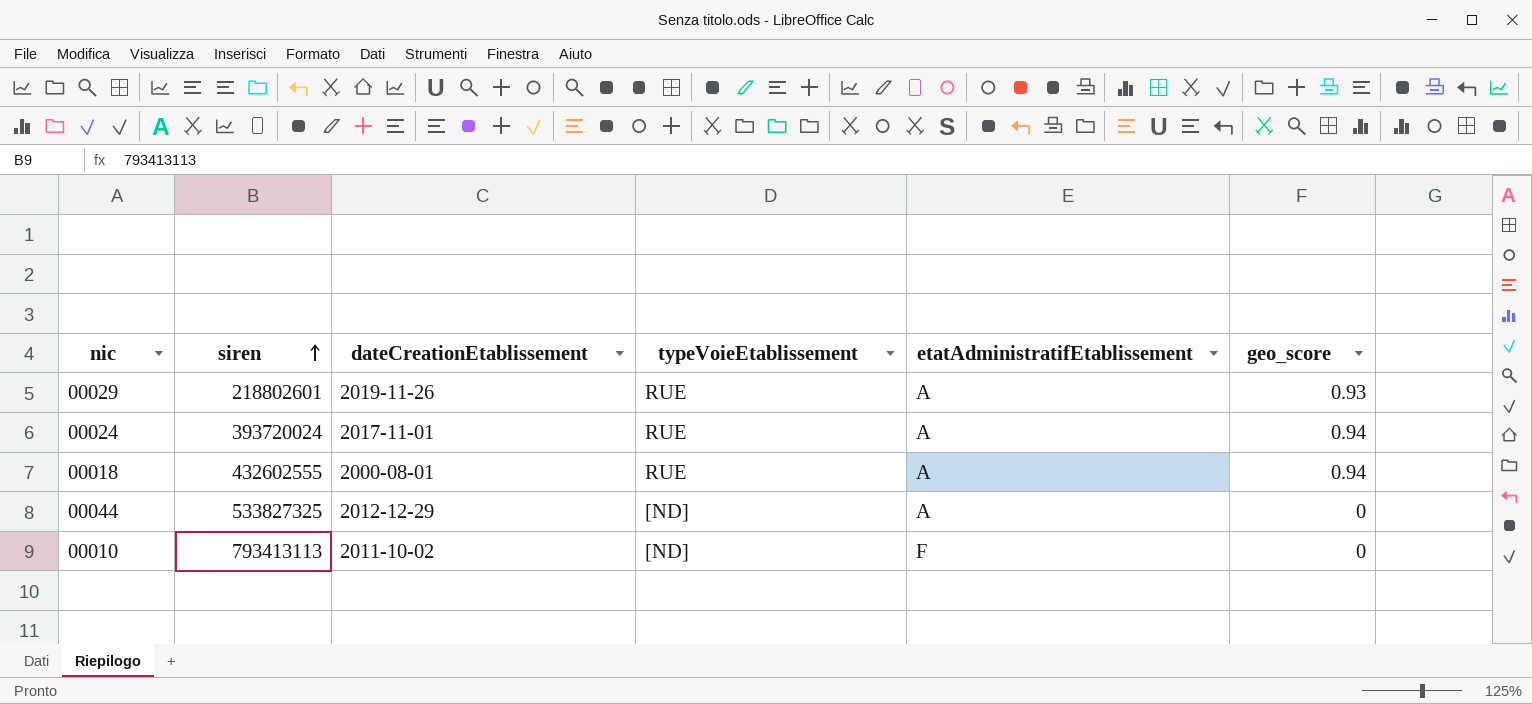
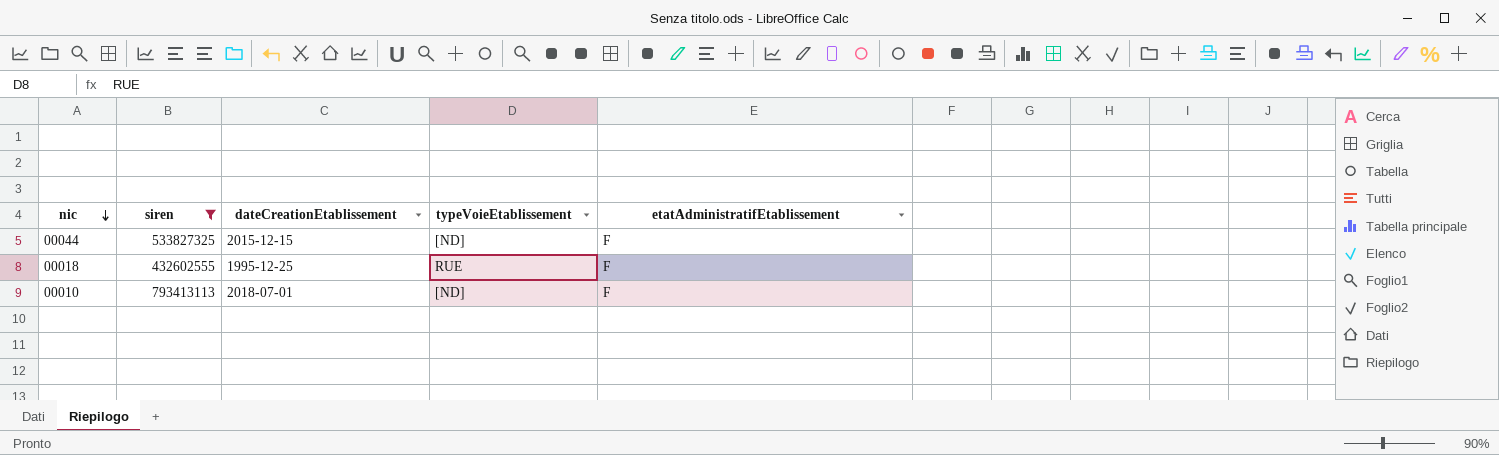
filter: none -> siren >= 432602555
row order: siren ascending -> nic descending
column geo_score | position: 6 -> none
00044 | dateCreationEtablissement: 2012-12-29 -> 2015-12-15
00044 | etatAdministratifEtablissement: A -> F
00018 | dateCreationEtablissement: 2000-08-01 -> 1995-12-25
00018 | etatAdministratifEtablissement: A -> F
00010 | dateCreationEtablissement: 2011-10-02 -> 2018-07-01

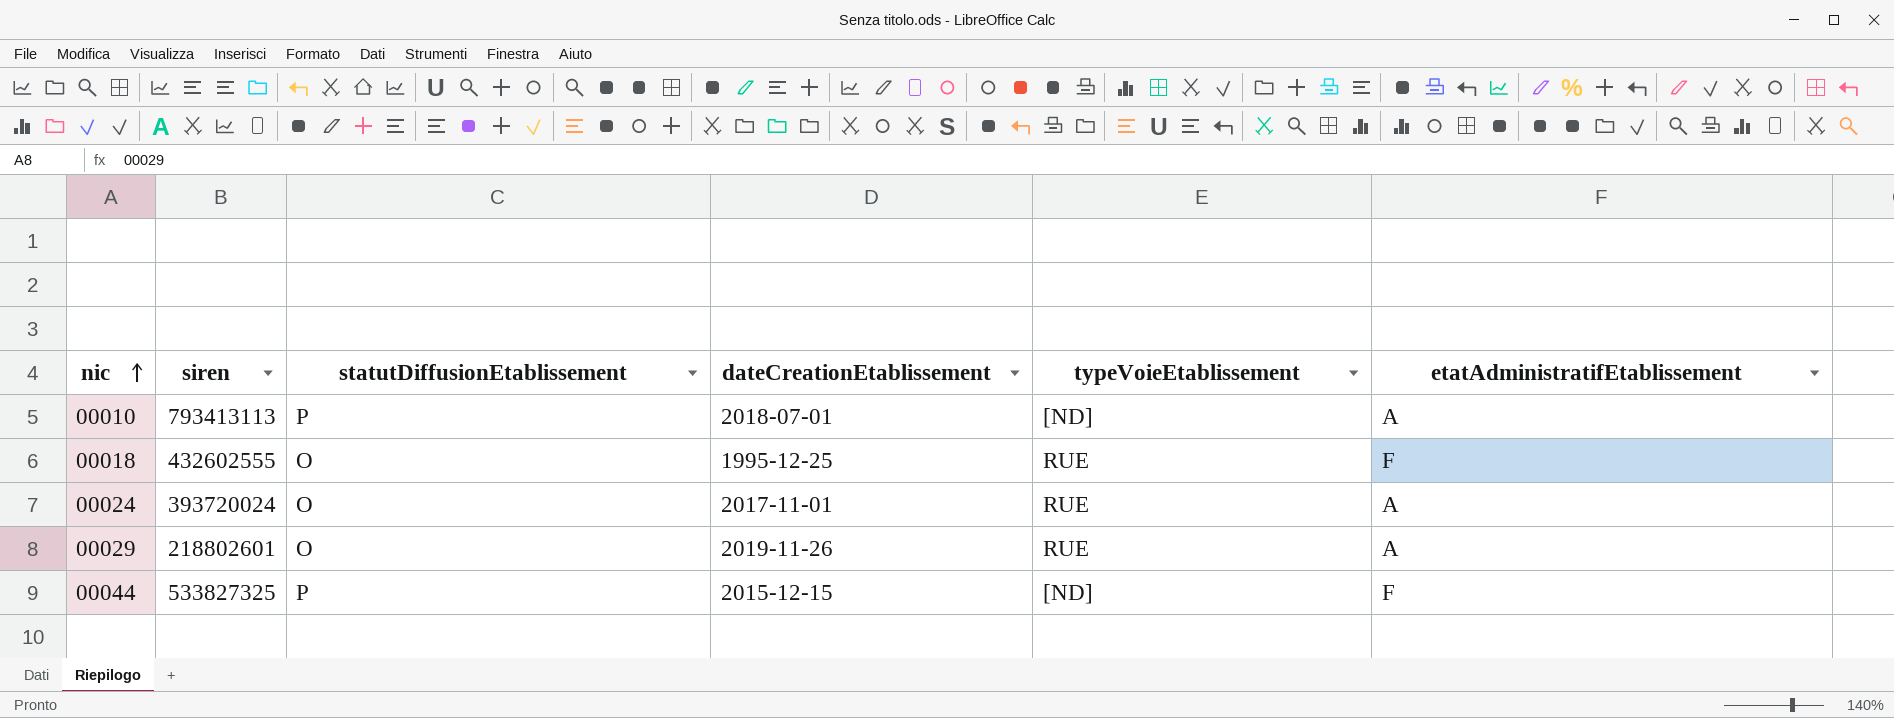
filter: siren >= 432602555 -> none
row order: nic descending -> nic ascending
column statutDiffusionEtablissement | position: none -> 3
00010 | etatAdministratifEtablissement: F -> A

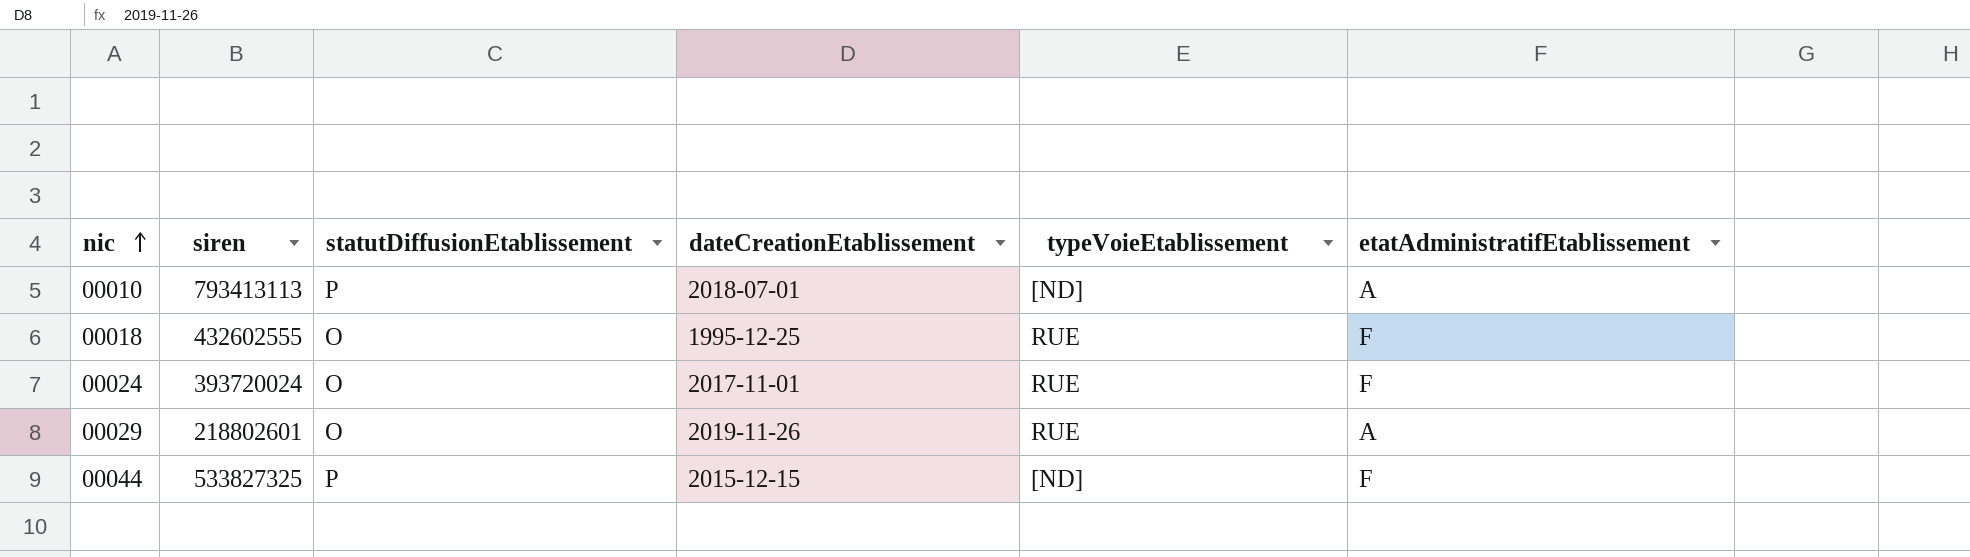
00024 | etatAdministratifEtablissement: A -> F

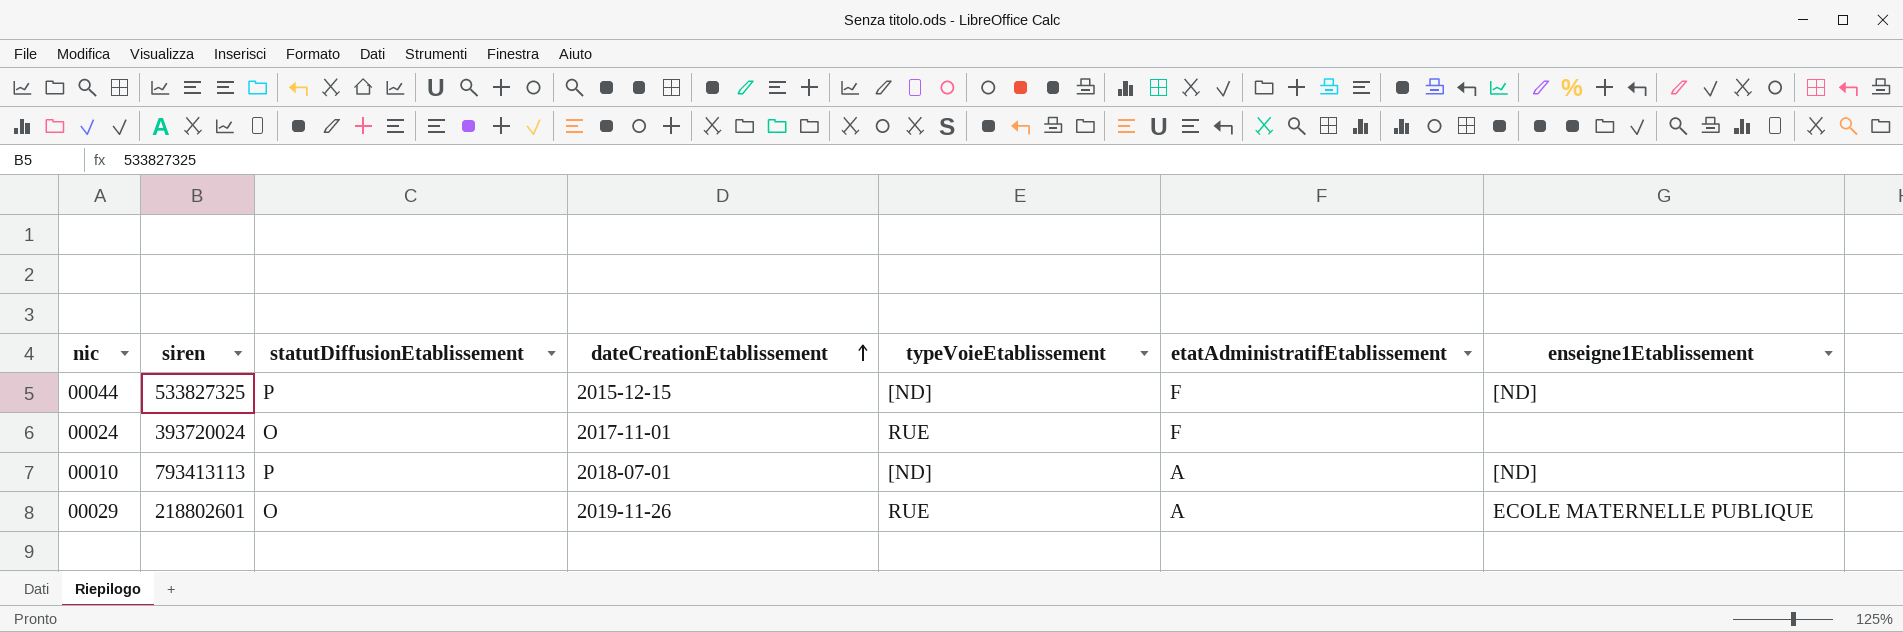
row order: nic ascending -> dateCreationEtablissement ascending
column enseigne1Etablissement | position: none -> 7
row 00018: 432602555 | O | 1995-12-25 | RUE | F -> none

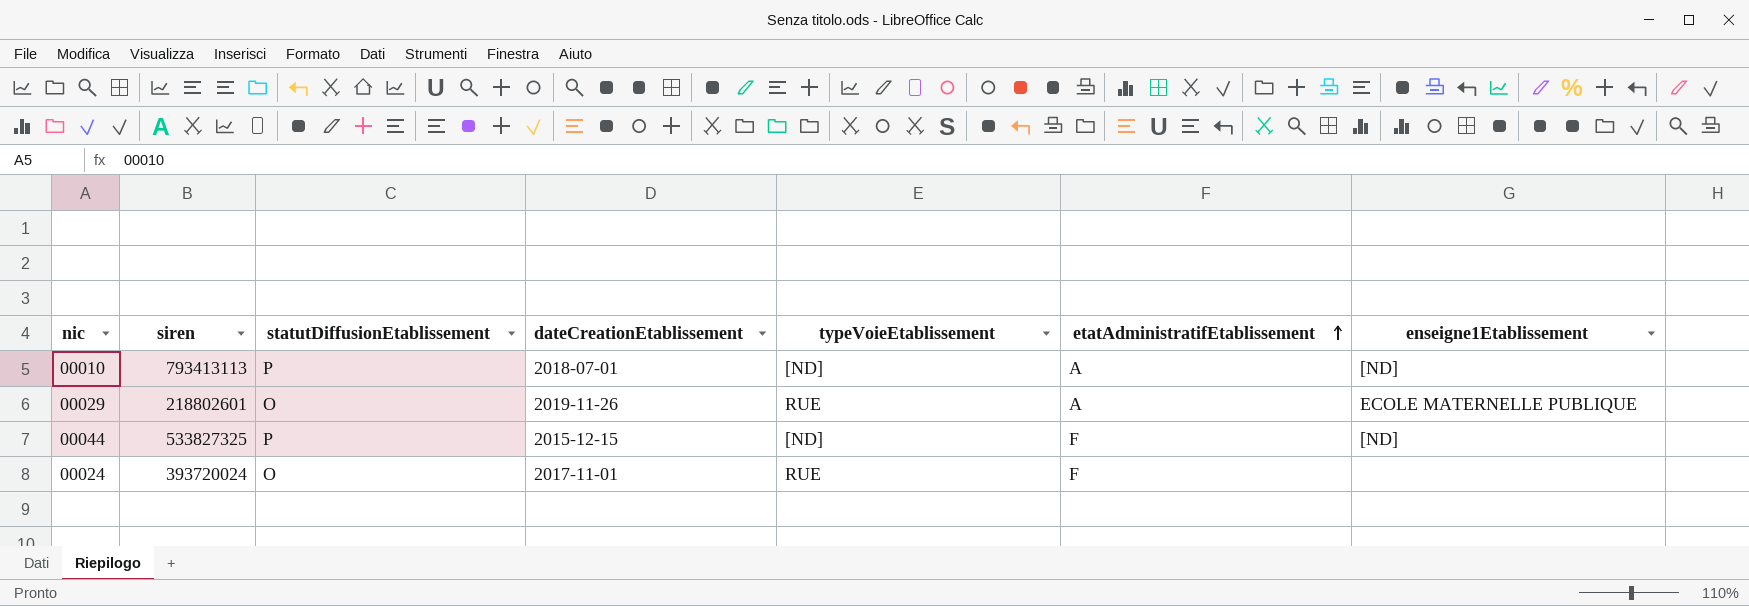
row order: dateCreationEtablissement ascending -> etatAdministratifEtablissement ascending

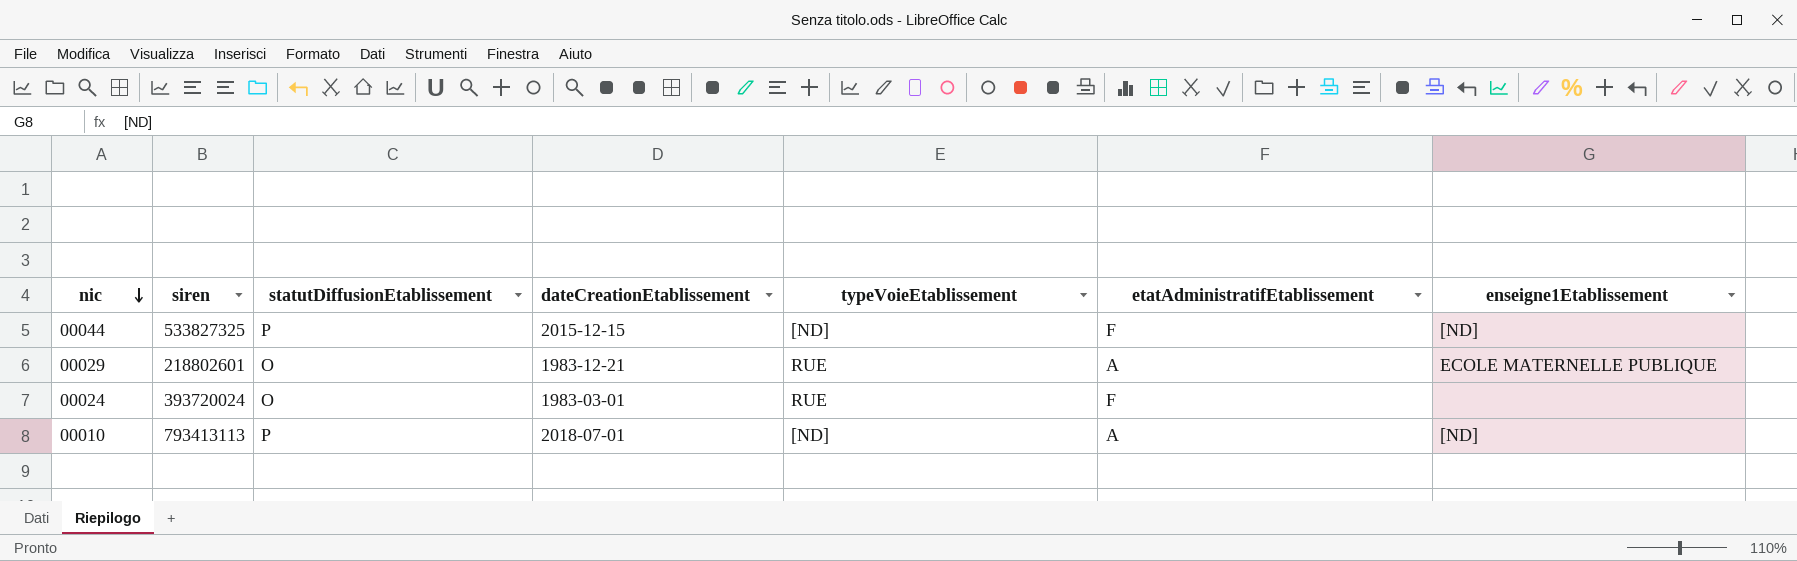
row order: etatAdministratifEtablissement ascending -> nic descending
00029 | dateCreationEtablissement: 2019-11-26 -> 1983-12-21
00024 | dateCreationEtablissement: 2017-11-01 -> 1983-03-01

